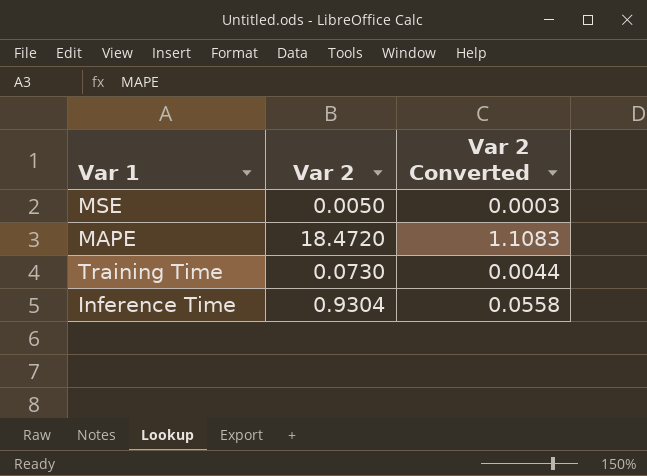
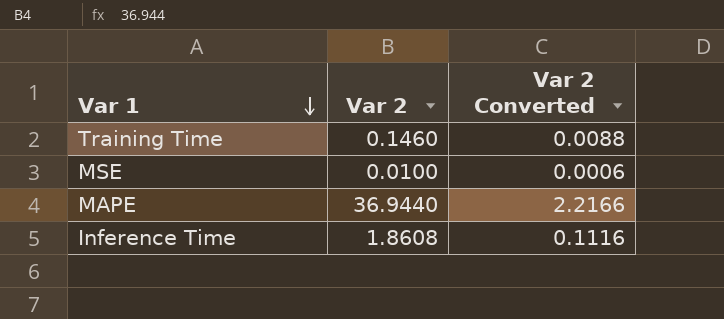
row order: none -> Var 1 descending
Training Time | Var 2: 0.0730 -> 0.1460
Training Time | Var 2 Converted: 0.0044 -> 0.0088
MSE | Var 2: 0.0050 -> 0.0100
MSE | Var 2 Converted: 0.0003 -> 0.0006
MAPE | Var 2: 18.4720 -> 36.9440
MAPE | Var 2 Converted: 1.1083 -> 2.2166
Inference Time | Var 2: 0.9304 -> 1.8608
Inference Time | Var 2 Converted: 0.0558 -> 0.1116

